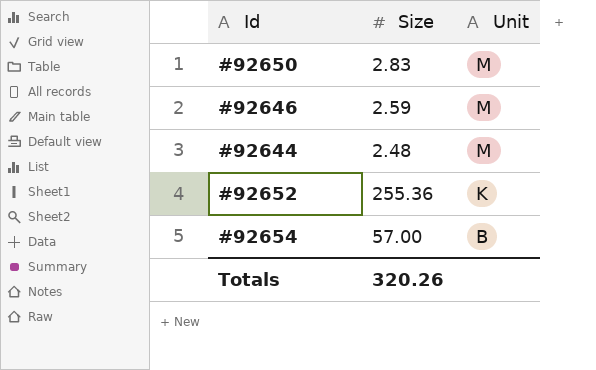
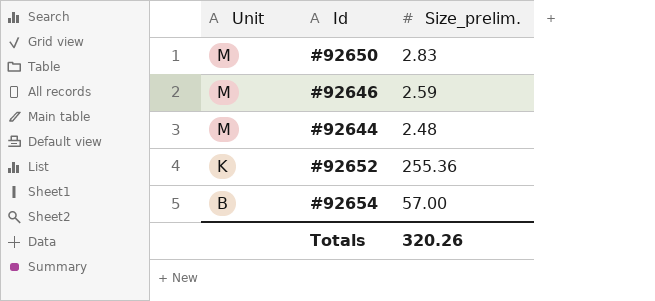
column Unit | position: 3 -> 1
column name: Size -> Size_prelim.

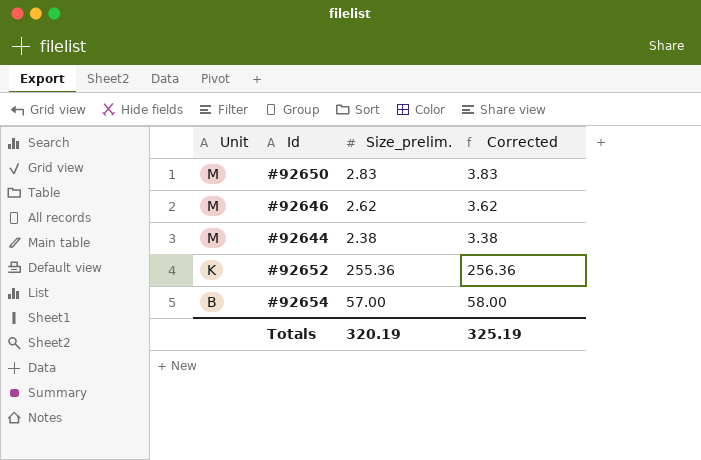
column Corrected | formula: none -> [Size_prelim.] + 1
#92646 | Size_prelim.: 2.59 -> 2.62
#92644 | Size_prelim.: 2.48 -> 2.38
Totals | Size_prelim.: 320.26 -> 320.19

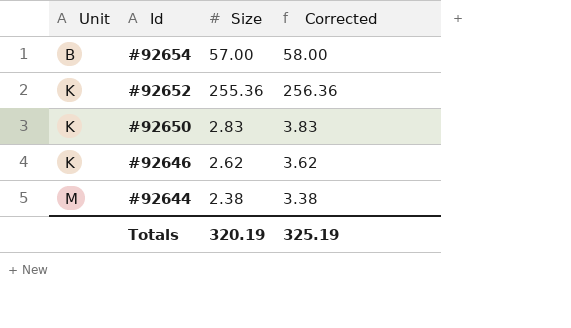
row order: Unit descending -> Unit ascending
column name: Size_prelim. -> Size
#92650 | Unit: M -> K
#92646 | Unit: M -> K

